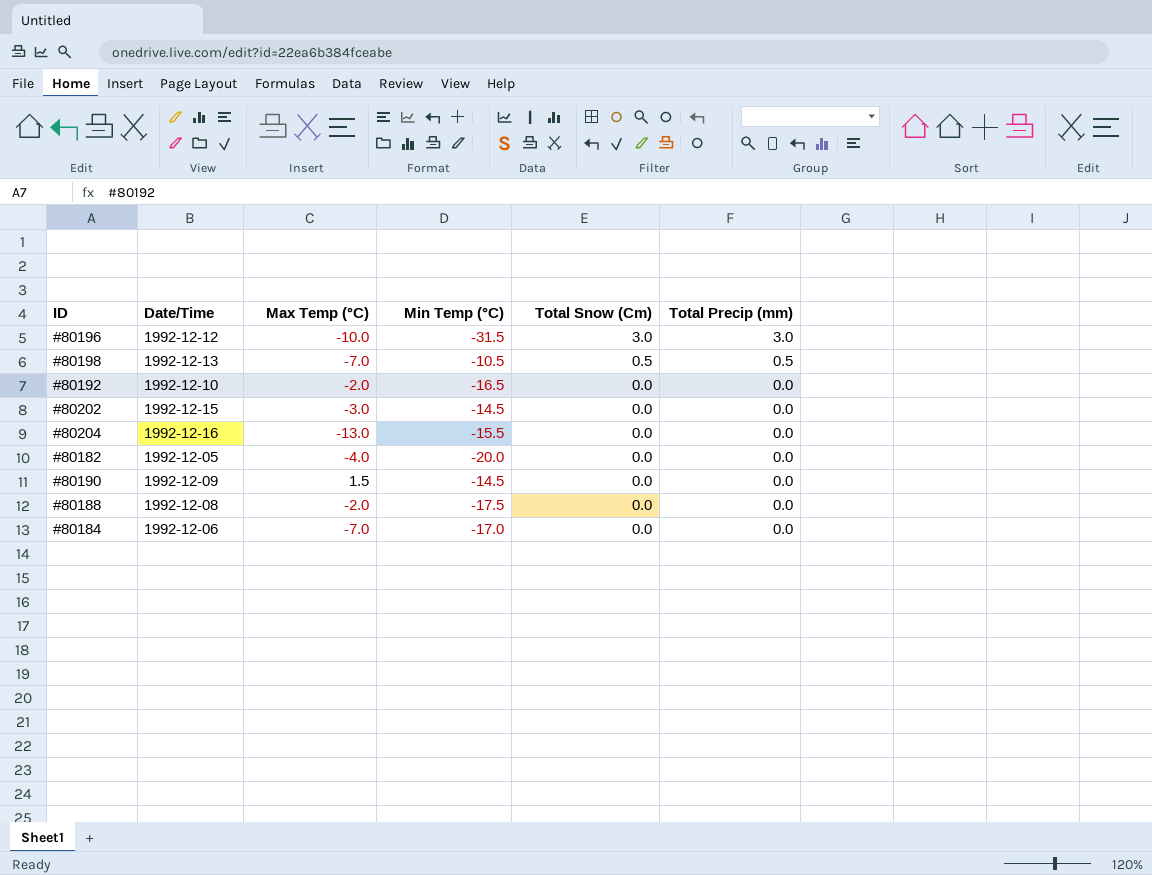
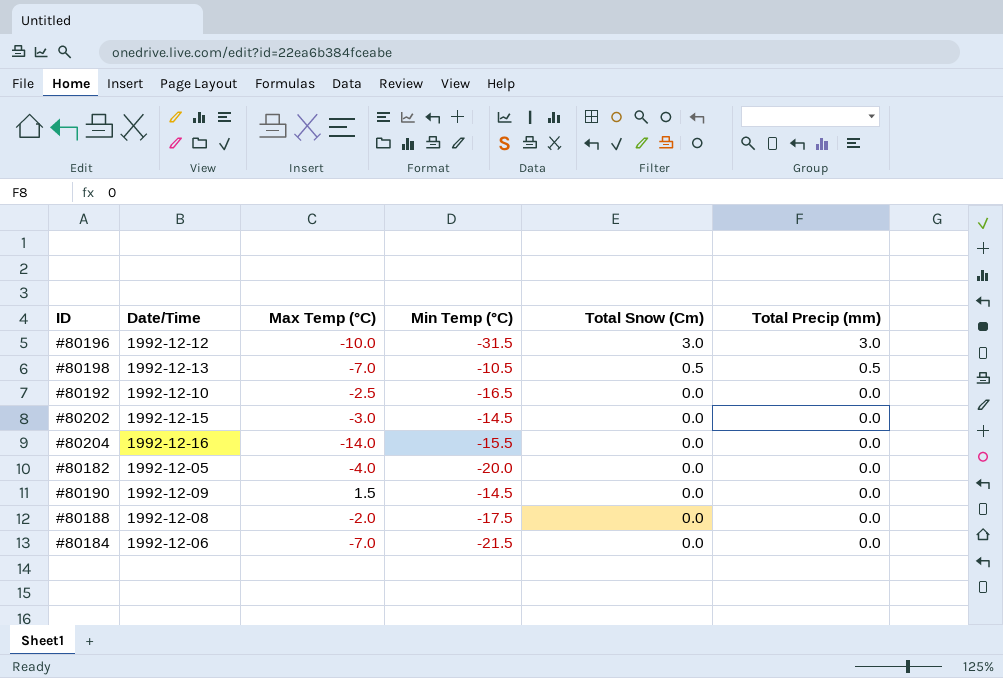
#80192 | Max Temp (°C): -2.0 -> -2.5
#80204 | Max Temp (°C): -13.0 -> -14.0
#80184 | Min Temp (°C): -17.0 -> -21.5

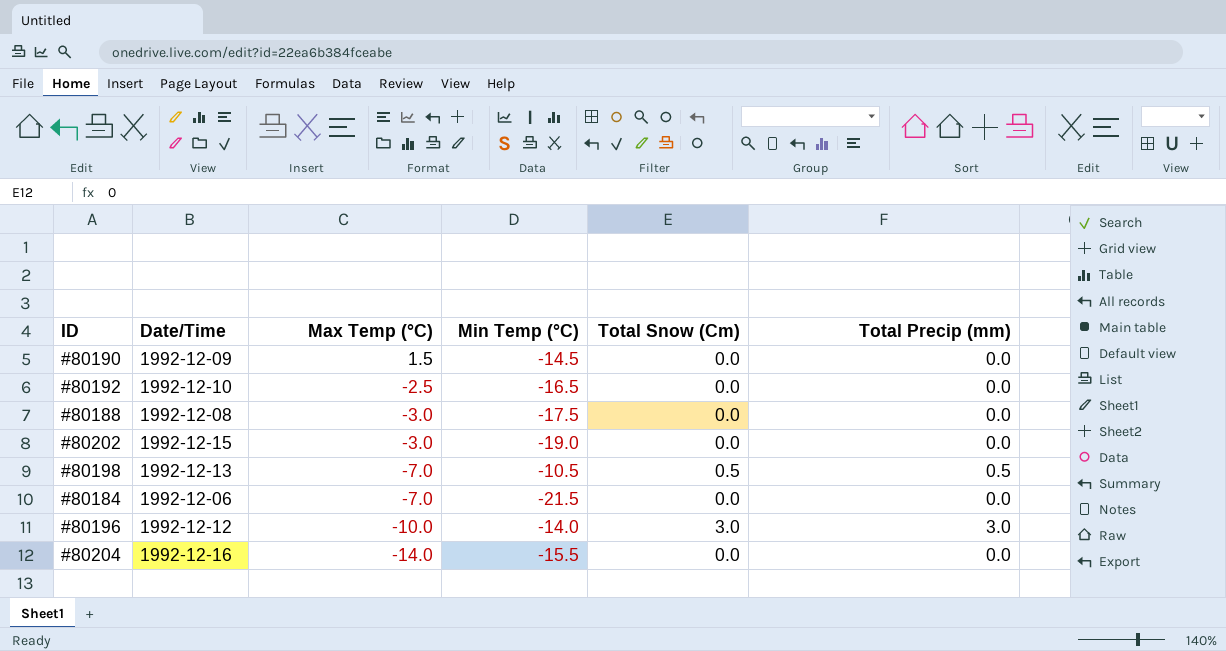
row order: Total Snow (Cm) descending -> Max Temp (°C) descending
row #80182: 1992-12-05 | -4.0 | -20.0 | 0.0 | 0.0 -> none
#80188 | Max Temp (°C): -2.0 -> -3.0
#80202 | Min Temp (°C): -14.5 -> -19.0
#80196 | Min Temp (°C): -31.5 -> -14.0

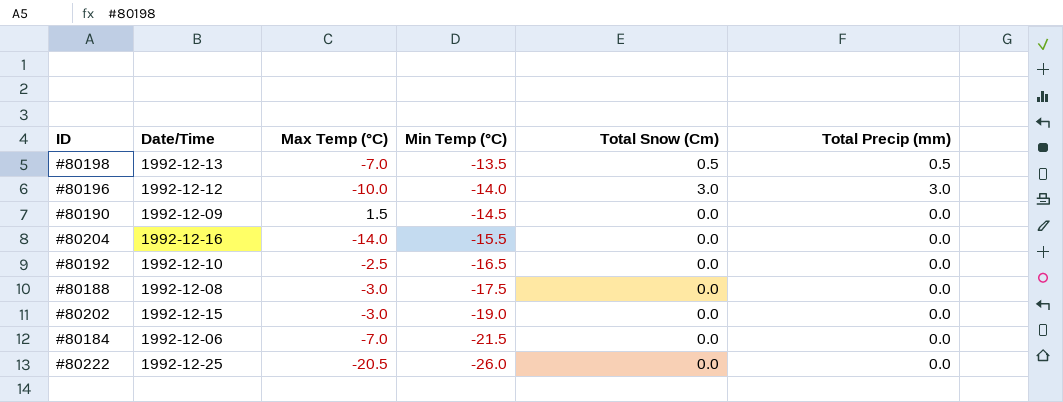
row order: Max Temp (°C) descending -> Min Temp (°C) descending
#80198 | Min Temp (°C): -10.5 -> -13.5
row #80222: none -> 1992-12-25 | -20.5 | -26.0 | 0.0 | 0.0

